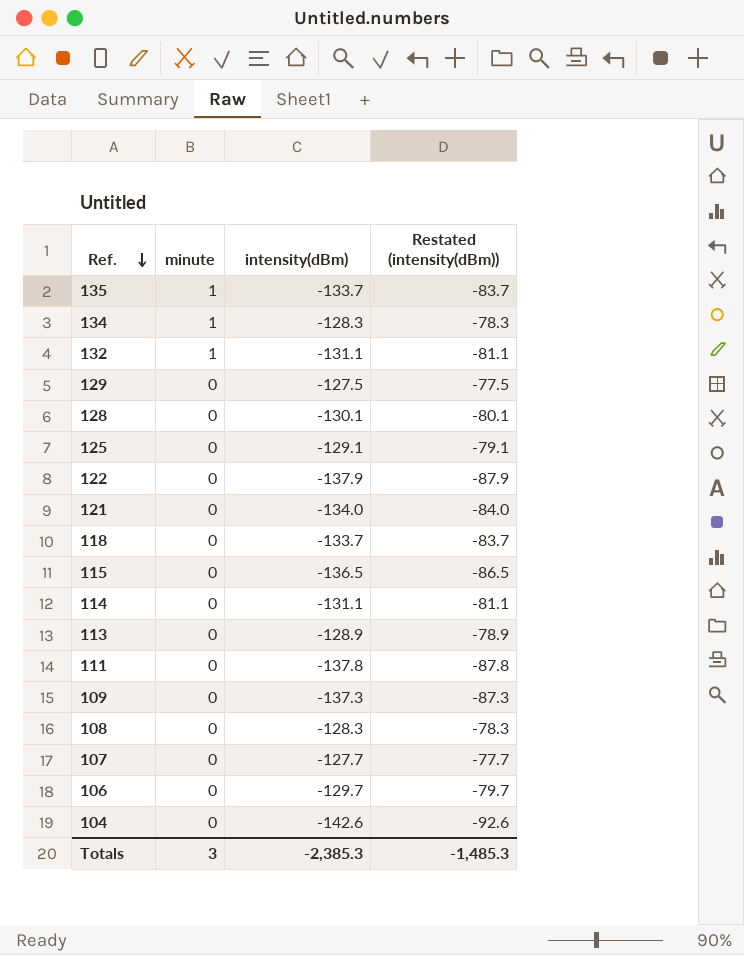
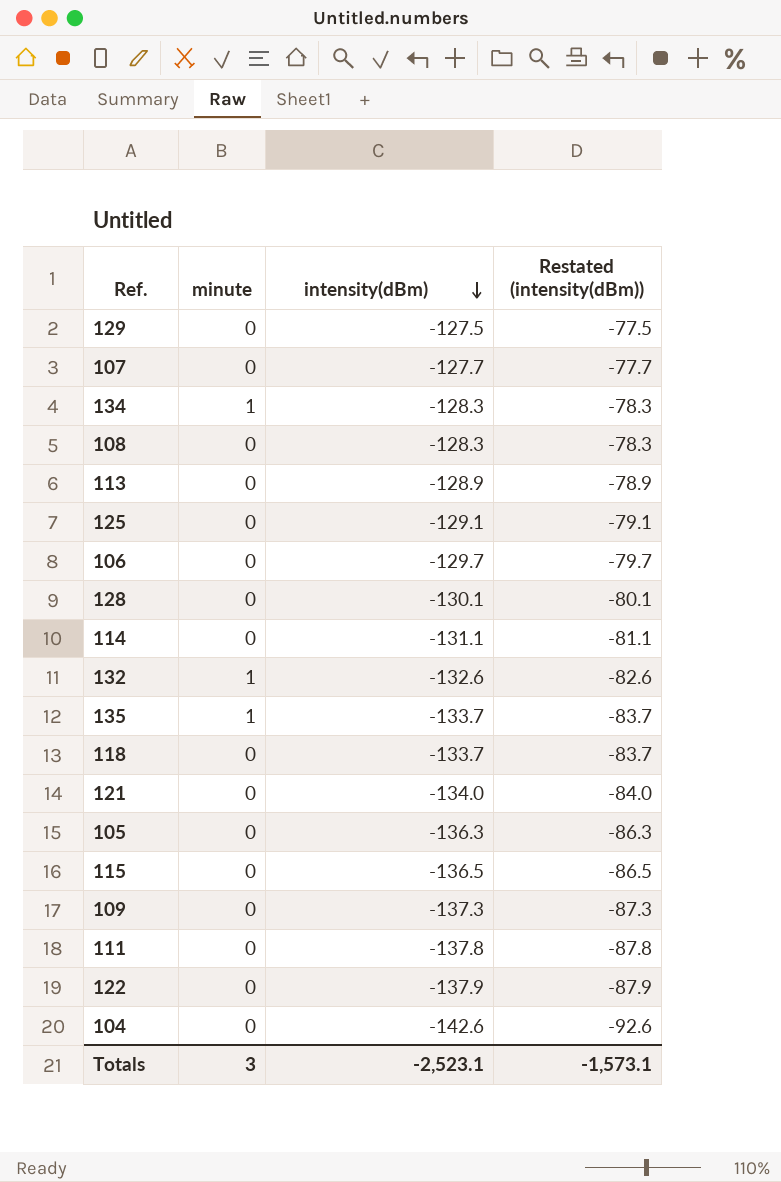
row order: Ref. descending -> intensity(dBm) descending
132 | intensity(dBm): -131.1 -> -132.6
132 | Restated (intensity(dBm)): -81.1 -> -82.6
row 105: none -> 0 | -136.3 | -86.3
Totals | intensity(dBm): -2,385.3 -> -2,523.1
Totals | Restated (intensity(dBm)): -1,485.3 -> -1,573.1

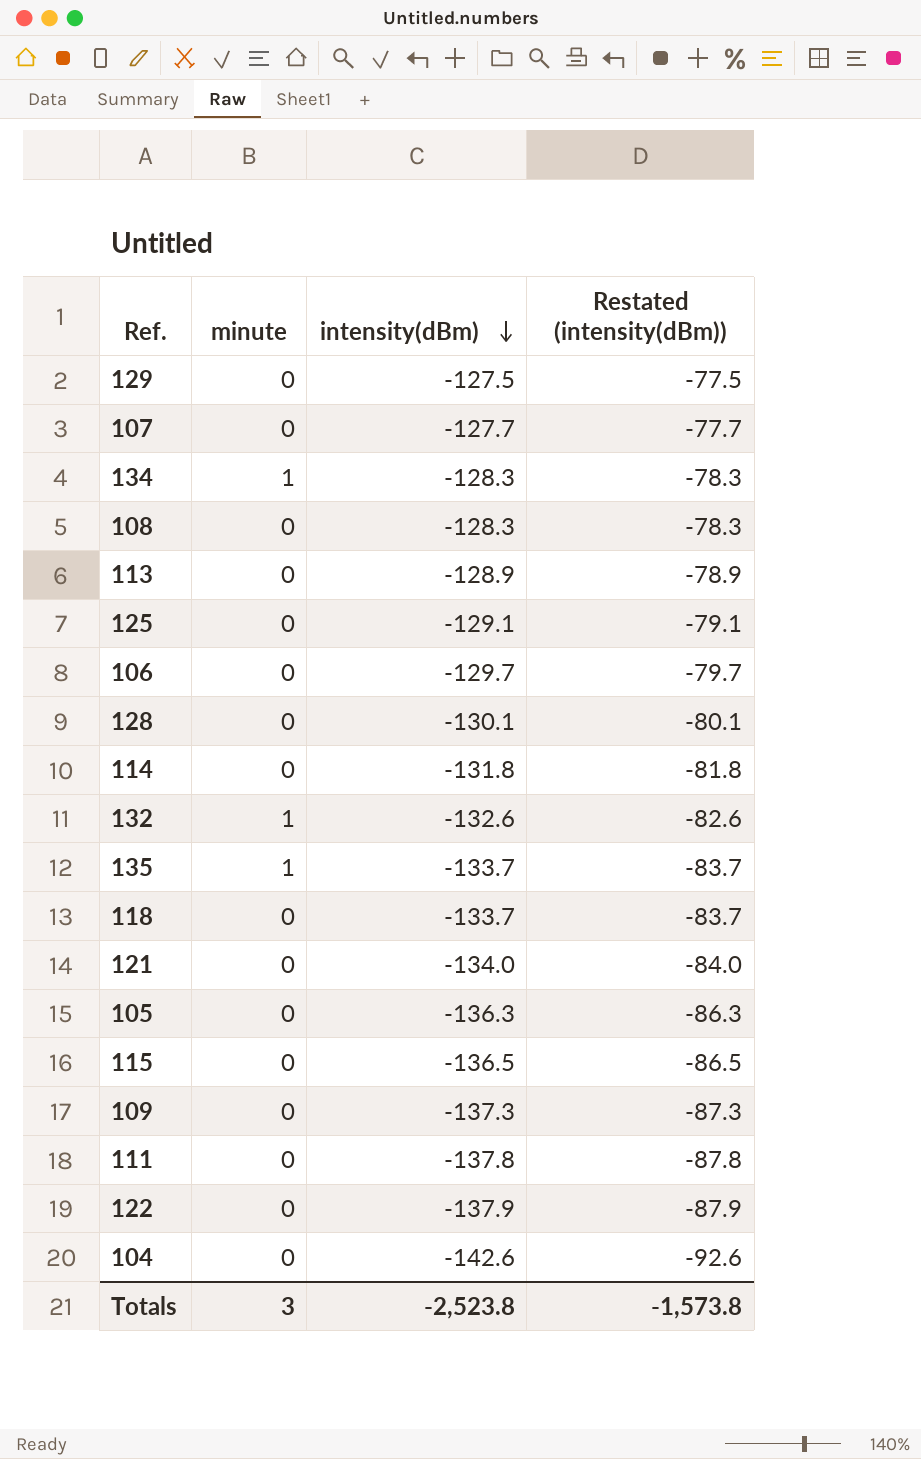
114 | intensity(dBm): -131.1 -> -131.8
114 | Restated (intensity(dBm)): -81.1 -> -81.8
Totals | intensity(dBm): -2,523.1 -> -2,523.8
Totals | Restated (intensity(dBm)): -1,573.1 -> -1,573.8

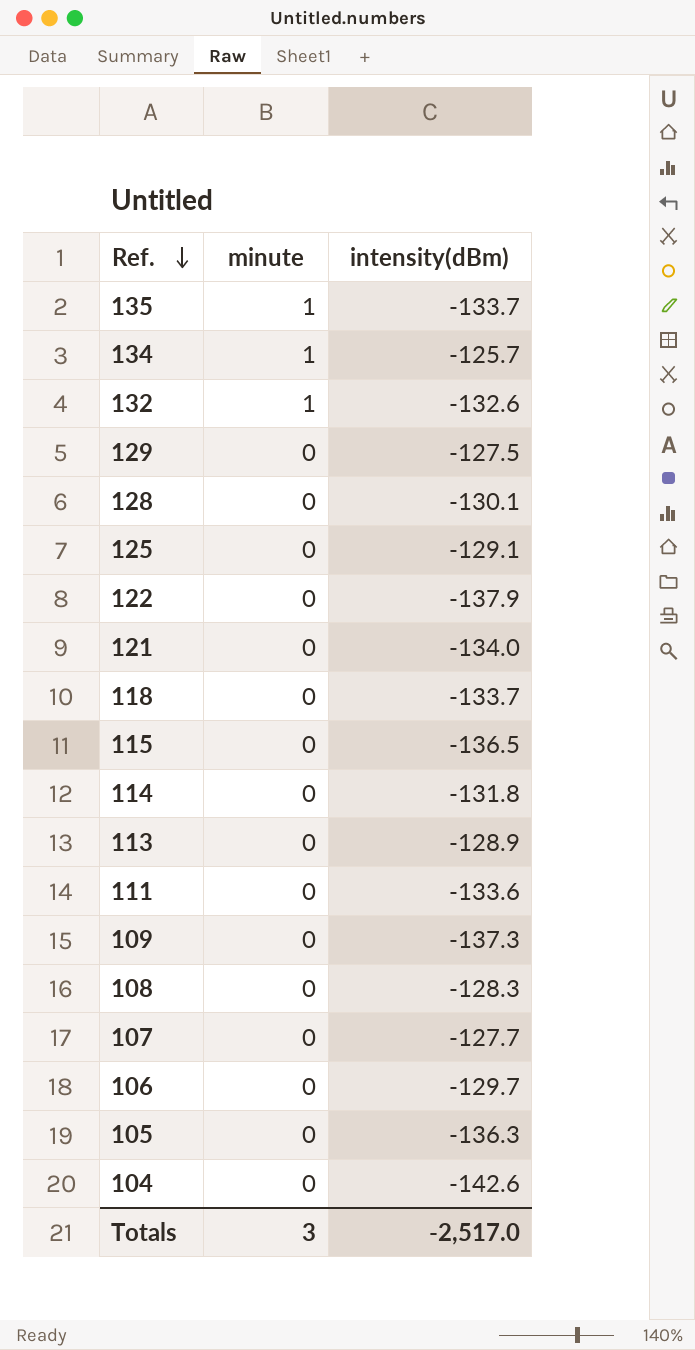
row order: intensity(dBm) descending -> Ref. descending
column Restated (intensity(dBm)) | formula: [intensity(dBm)] + 50 -> none
134 | intensity(dBm): -128.3 -> -125.7
111 | intensity(dBm): -137.8 -> -133.6
Totals | intensity(dBm): -2,523.8 -> -2,517.0

